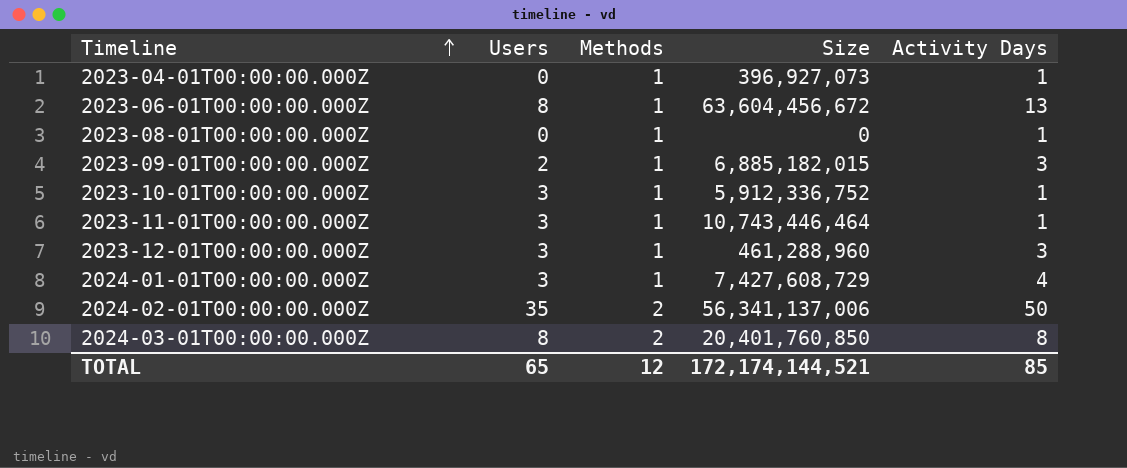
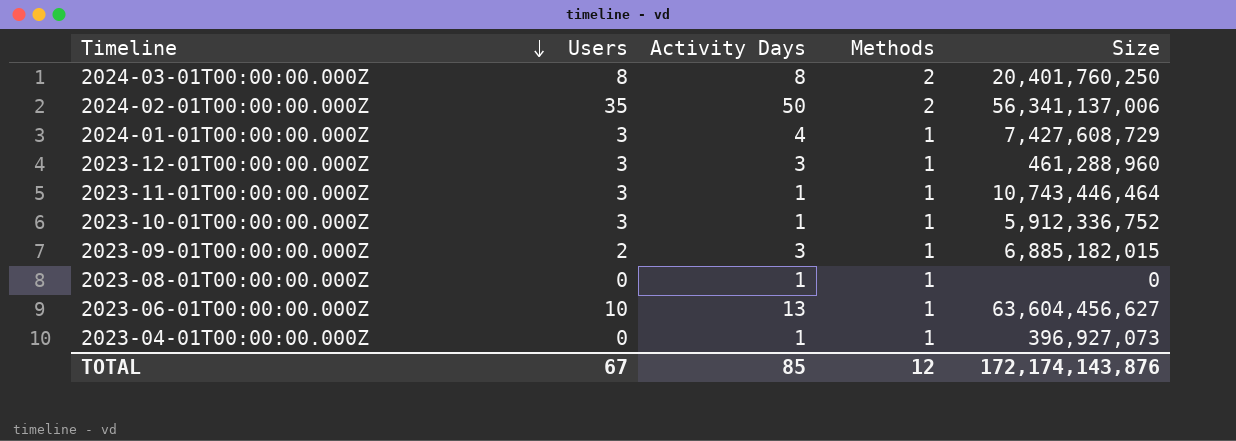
row order: Timeline ascending -> Timeline descending
column Activity Days | position: 5 -> 3
2024-03-01T00:00:00.000Z | Size: 20,401,760,850 -> 20,401,760,250
2023-06-01T00:00:00.000Z | Users: 8 -> 10
2023-06-01T00:00:00.000Z | Size: 63,604,456,672 -> 63,604,456,627
TOTAL | Users: 65 -> 67
TOTAL | Size: 172,174,144,521 -> 172,174,143,876

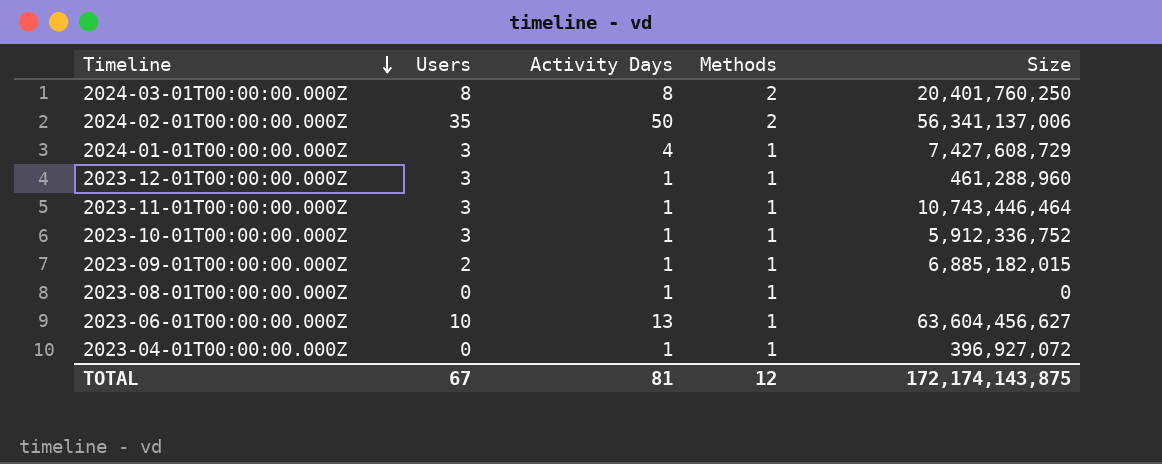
2023-12-01T00:00:00.000Z | Activity Days: 3 -> 1
2023-09-01T00:00:00.000Z | Activity Days: 3 -> 1
2023-04-01T00:00:00.000Z | Size: 396,927,073 -> 396,927,072
TOTAL | Activity Days: 85 -> 81
TOTAL | Size: 172,174,143,876 -> 172,174,143,875

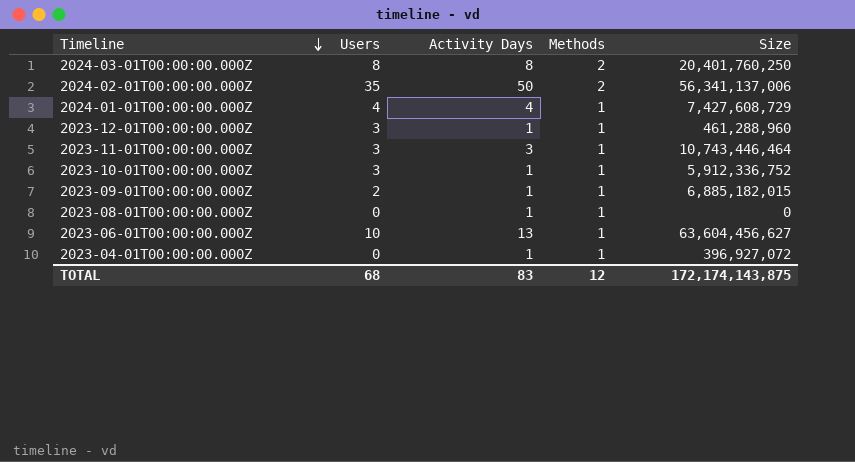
2024-01-01T00:00:00.000Z | Users: 3 -> 4
2023-11-01T00:00:00.000Z | Activity Days: 1 -> 3
TOTAL | Users: 67 -> 68
TOTAL | Activity Days: 81 -> 83

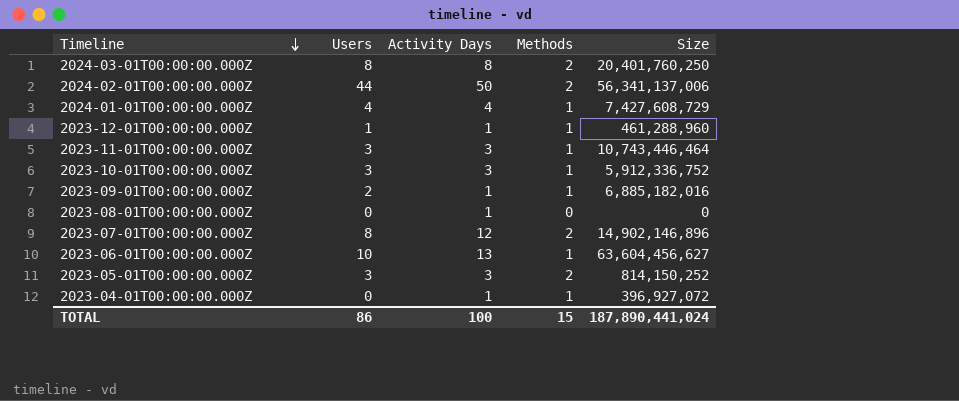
2024-02-01T00:00:00.000Z | Users: 35 -> 44
2023-12-01T00:00:00.000Z | Users: 3 -> 1
2023-10-01T00:00:00.000Z | Activity Days: 1 -> 3
2023-09-01T00:00:00.000Z | Size: 6,885,182,015 -> 6,885,182,016
2023-08-01T00:00:00.000Z | Methods: 1 -> 0
row 2023-07-01T00:00:00.000Z: none -> 8 | 12 | 2 | 14,902,146,896
row 2023-05-01T00:00:00.000Z: none -> 3 | 3 | 2 | 814,150,252
TOTAL | Users: 68 -> 86
TOTAL | Activity Days: 83 -> 100
TOTAL | Methods: 12 -> 15
TOTAL | Size: 172,174,143,875 -> 187,890,441,024

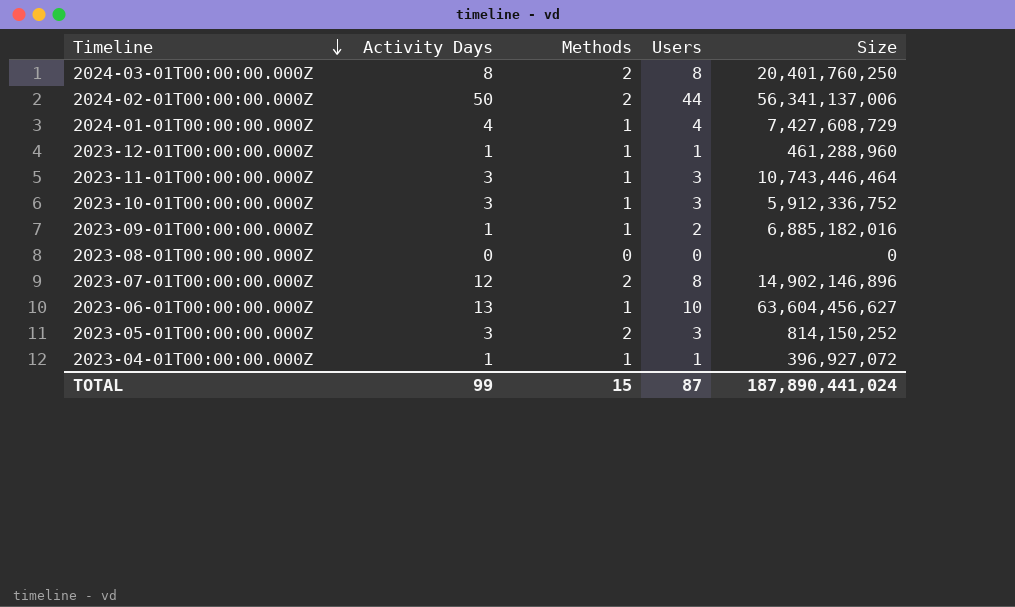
column Users | position: 2 -> 4
2023-08-01T00:00:00.000Z | Activity Days: 1 -> 0
2023-04-01T00:00:00.000Z | Users: 0 -> 1
TOTAL | Activity Days: 100 -> 99
TOTAL | Users: 86 -> 87

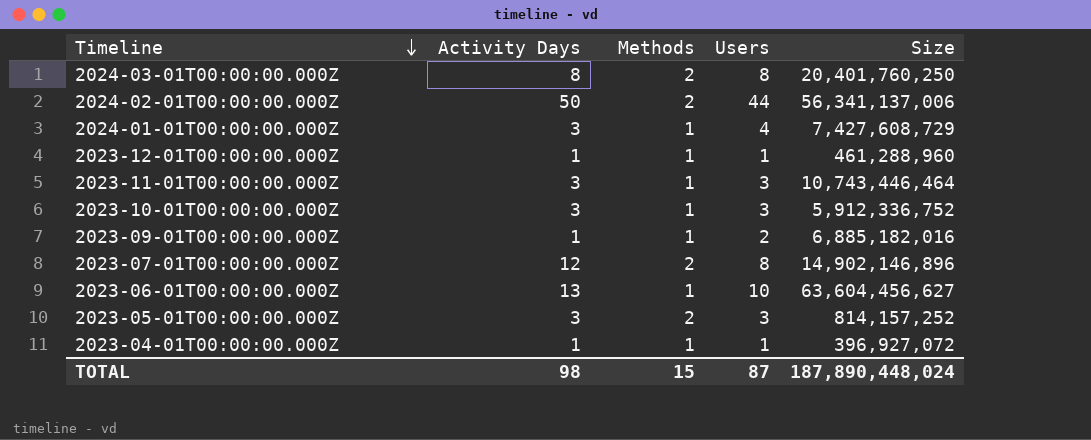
row 2023-08-01T00:00:00.000Z: 0 | 0 | 0 | 0 -> none
2024-01-01T00:00:00.000Z | Activity Days: 4 -> 3
2023-05-01T00:00:00.000Z | Size: 814,150,252 -> 814,157,252
TOTAL | Activity Days: 99 -> 98
TOTAL | Size: 187,890,441,024 -> 187,890,448,024

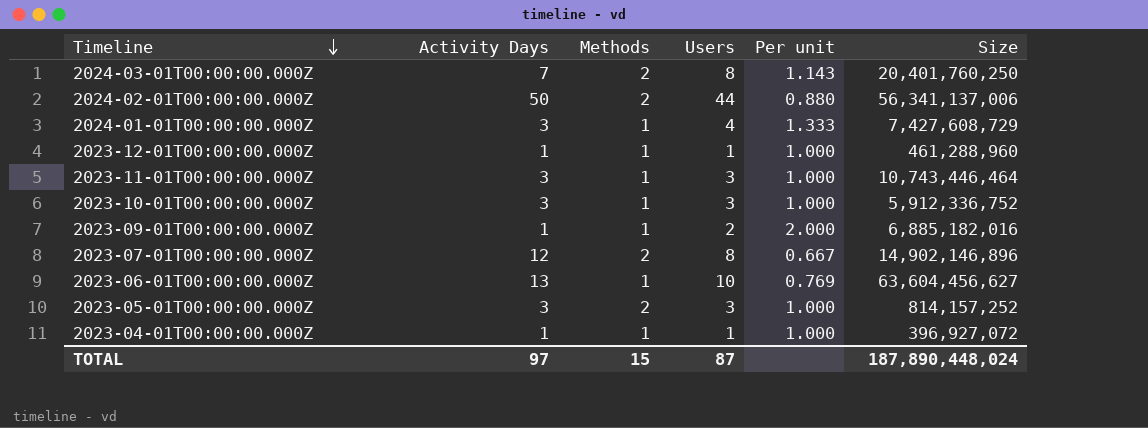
column Per unit | formula: none -> [Users] / [Activity Days]
2024-03-01T00:00:00.000Z | Activity Days: 8 -> 7
TOTAL | Activity Days: 98 -> 97

